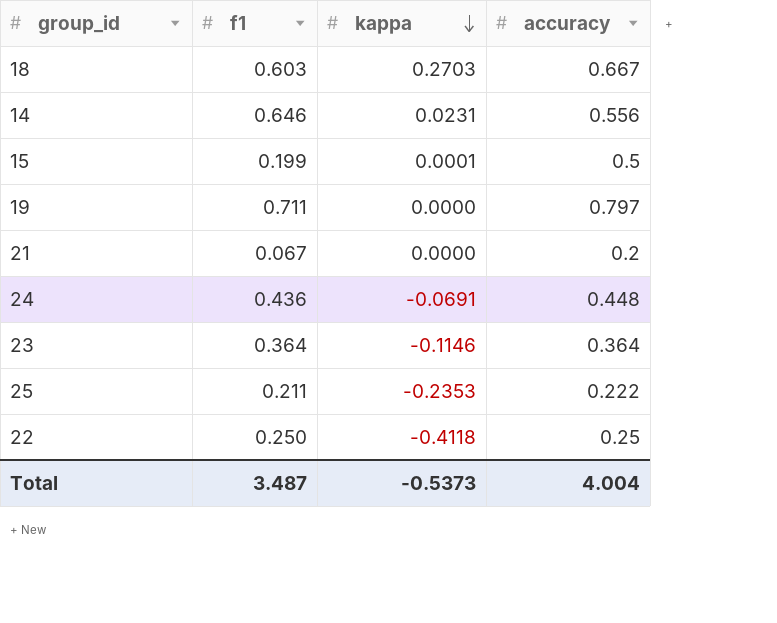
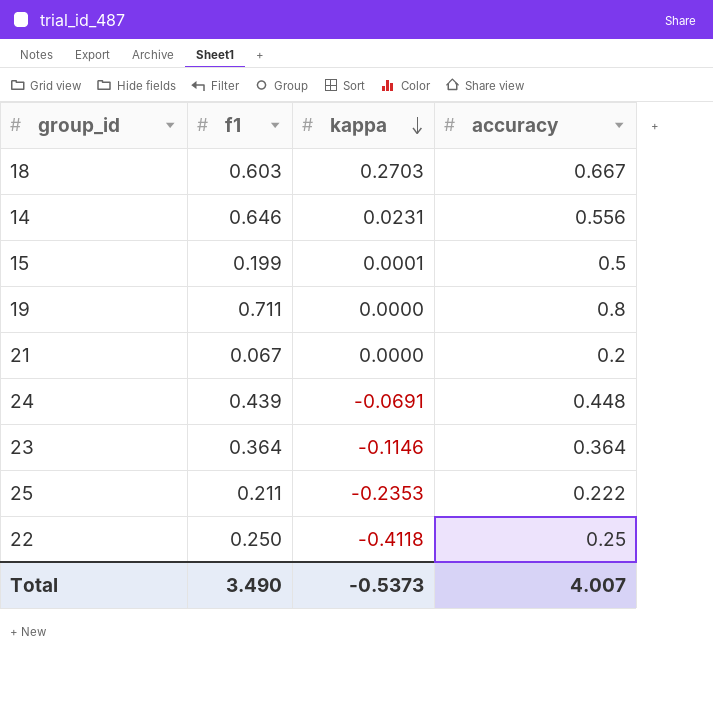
19 | accuracy: 0.797 -> 0.8
24 | f1: 0.436 -> 0.439
Total | f1: 3.487 -> 3.490
Total | accuracy: 4.004 -> 4.007

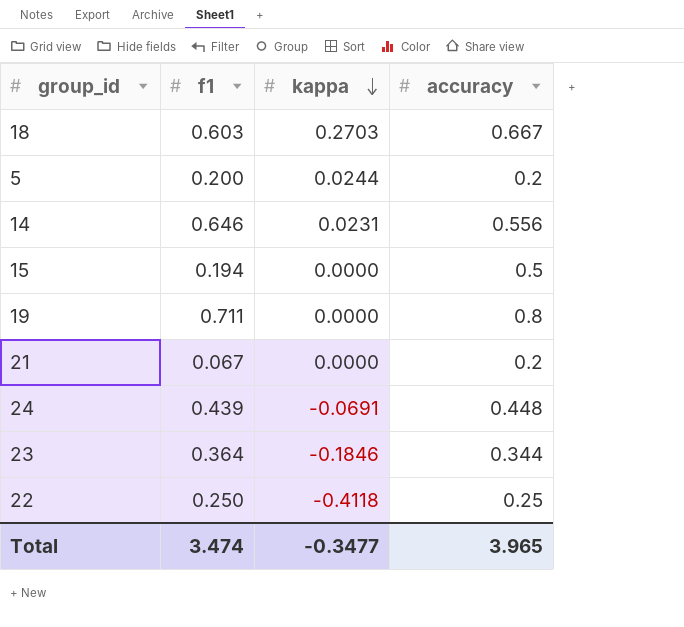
row 25: 0.211 | -0.2353 | 0.222 -> none
row 5: none -> 0.200 | 0.0244 | 0.2
15 | f1: 0.199 -> 0.194
15 | kappa: 0.0001 -> 0.0000
23 | kappa: -0.1146 -> -0.1846
23 | accuracy: 0.364 -> 0.344
Total | f1: 3.490 -> 3.474
Total | kappa: -0.5373 -> -0.3477
Total | accuracy: 4.007 -> 3.965

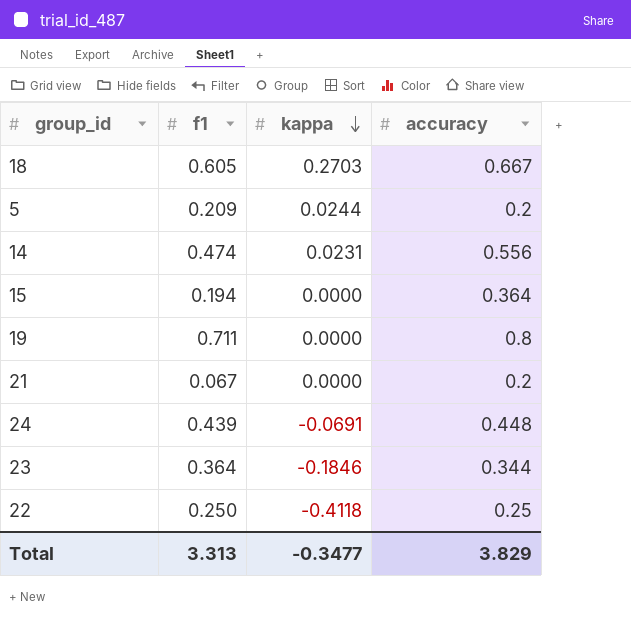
18 | f1: 0.603 -> 0.605
5 | f1: 0.200 -> 0.209
14 | f1: 0.646 -> 0.474
15 | accuracy: 0.5 -> 0.364
Total | f1: 3.474 -> 3.313
Total | accuracy: 3.965 -> 3.829

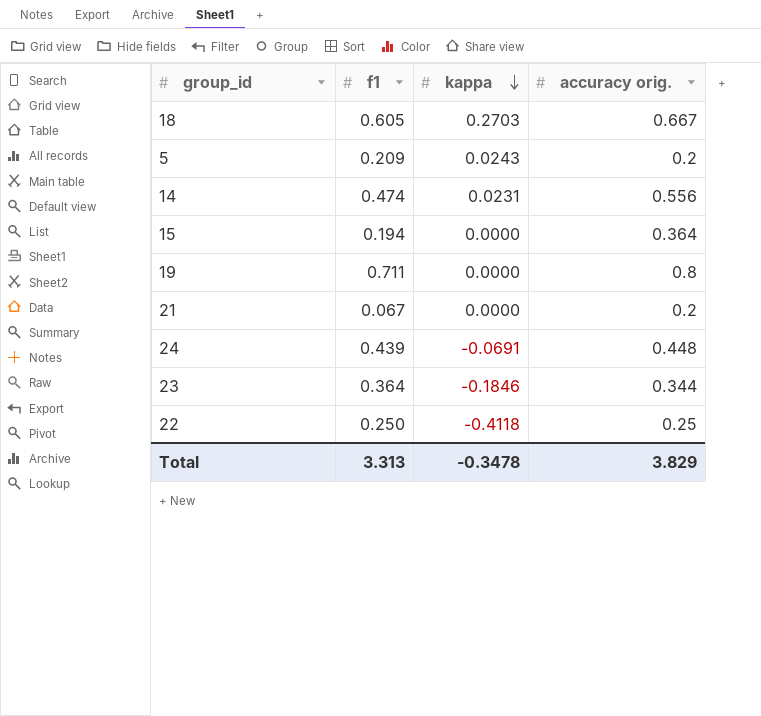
column name: accuracy -> accuracy orig.
5 | kappa: 0.0244 -> 0.0243
Total | kappa: -0.3477 -> -0.3478

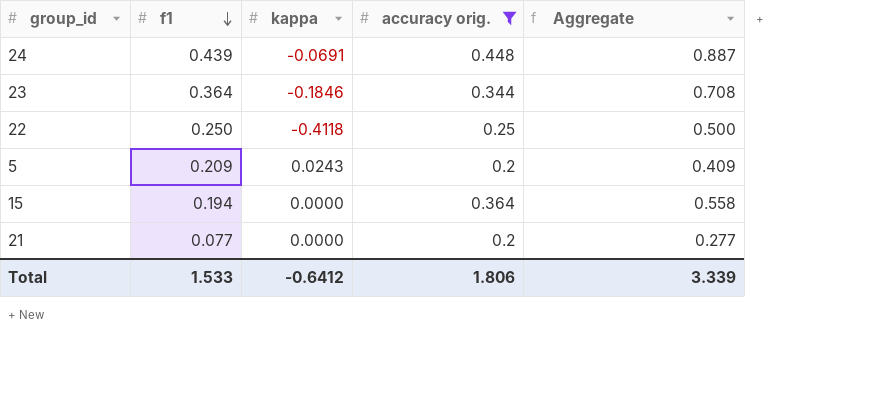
filter: none -> accuracy orig. <= 0.448
row order: kappa descending -> f1 descending
column Aggregate | formula: none -> [f1] + [accuracy orig.]
21 | f1: 0.067 -> 0.077
Total | f1: 3.313 -> 1.533
Total | kappa: -0.3478 -> -0.6412
Total | accuracy orig.: 3.829 -> 1.806

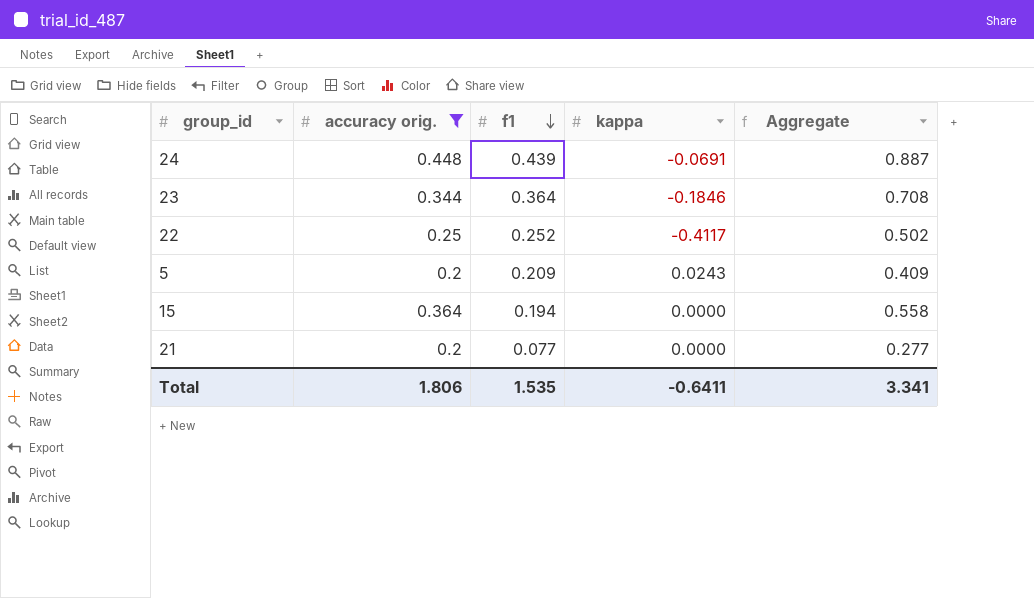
column accuracy orig. | position: 4 -> 2
22 | f1: 0.250 -> 0.252
22 | kappa: -0.4118 -> -0.4117
22 | Aggregate: 0.500 -> 0.502
Total | f1: 1.533 -> 1.535
Total | kappa: -0.6412 -> -0.6411
Total | Aggregate: 3.339 -> 3.341

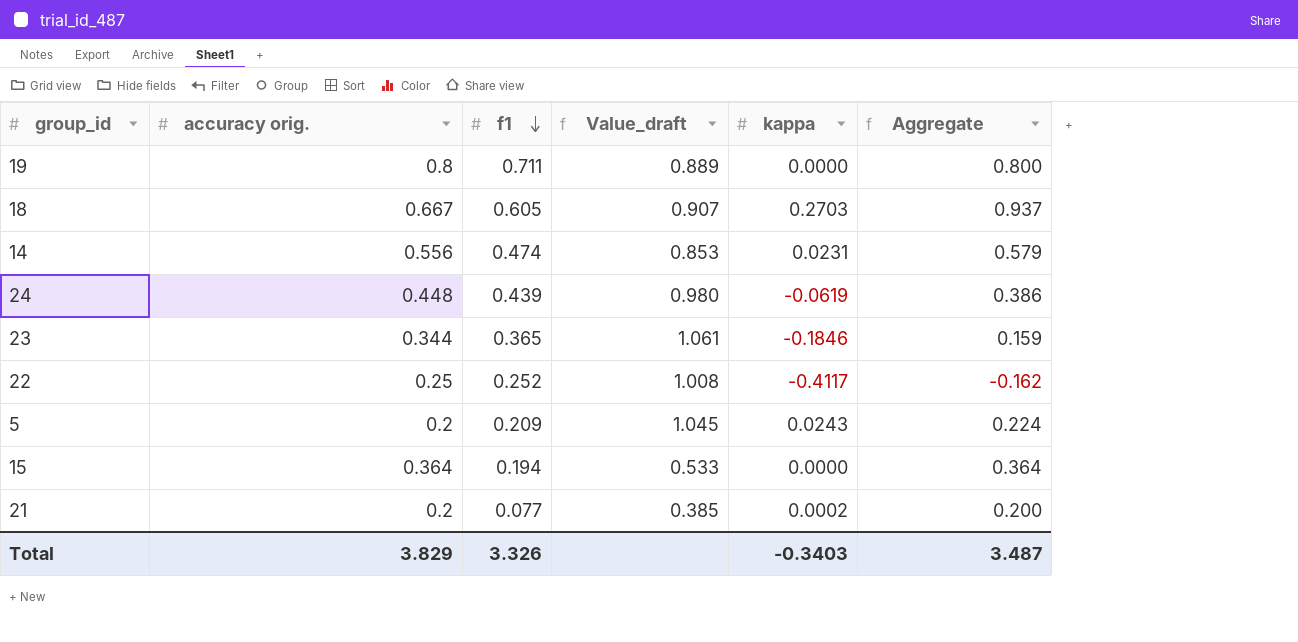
filter: accuracy orig. <= 0.448 -> none
column Value_draft | formula: none -> [f1] / [accuracy orig.]
column Aggregate | formula: [accuracy orig.] + [f1] -> [accuracy orig.] + [kappa]
24 | kappa: -0.0691 -> -0.0619
23 | f1: 0.364 -> 0.365
21 | kappa: 0.0000 -> 0.0002
Total | accuracy orig.: 1.806 -> 3.829
Total | f1: 1.535 -> 3.326
Total | kappa: -0.6411 -> -0.3403
Total | Aggregate: 3.341 -> 3.487

